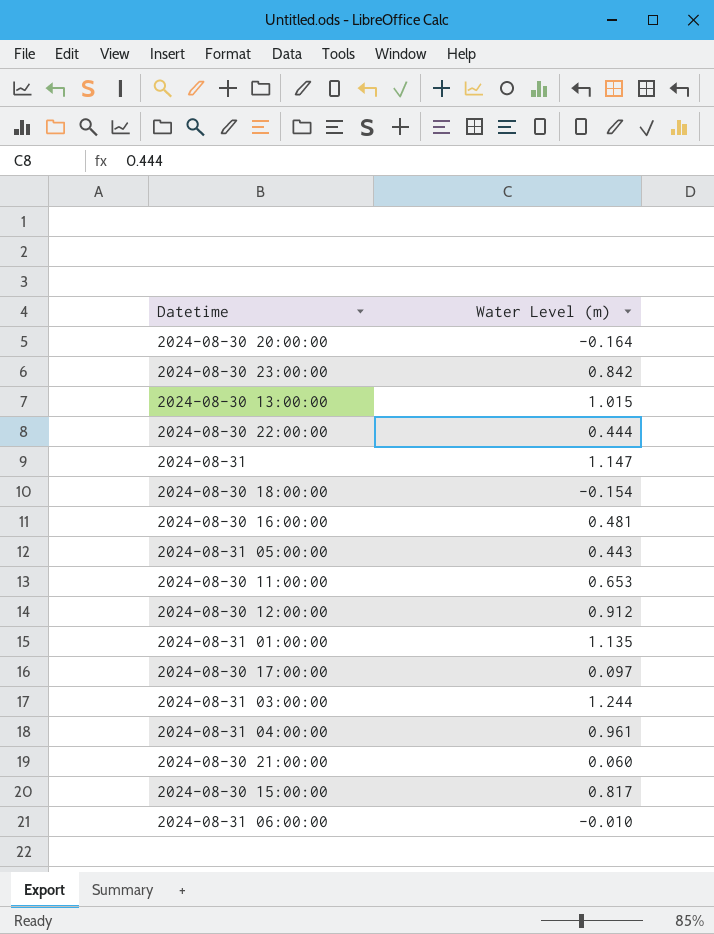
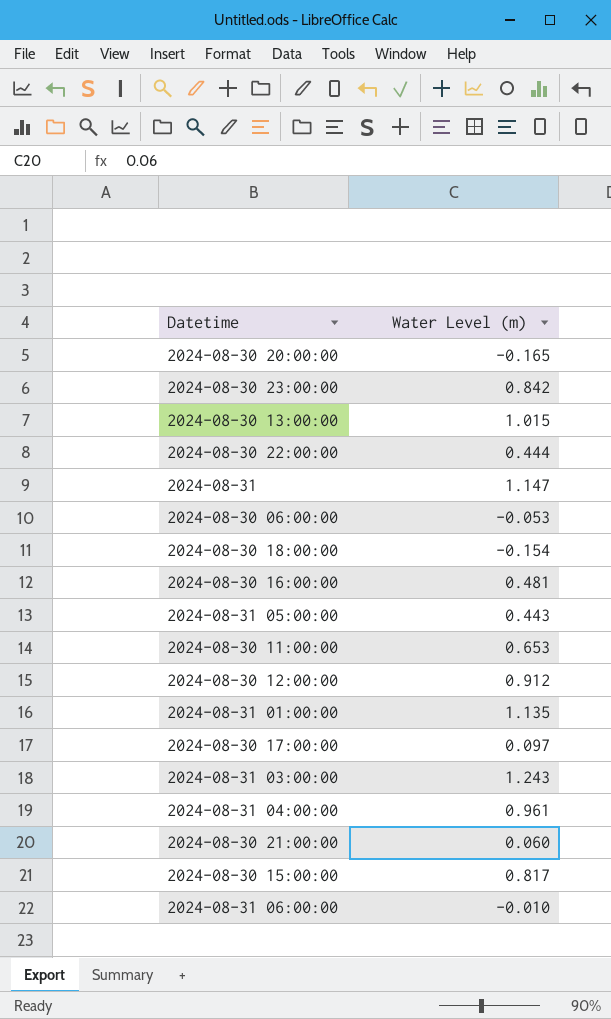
2024-08-30 20:00:00 | Water Level (m): -0.164 -> -0.165
row 2024-08-30 06:00:00: none -> -0.053
2024-08-31 03:00:00 | Water Level (m): 1.244 -> 1.243

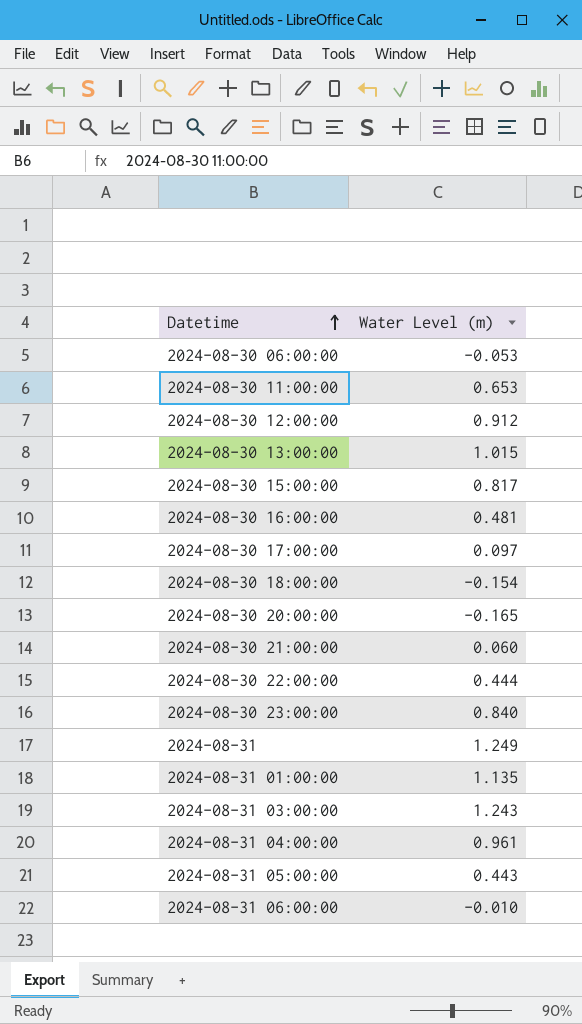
row order: none -> Datetime ascending
2024-08-30 23:00:00 | Water Level (m): 0.842 -> 0.840
2024-08-31 | Water Level (m): 1.147 -> 1.249

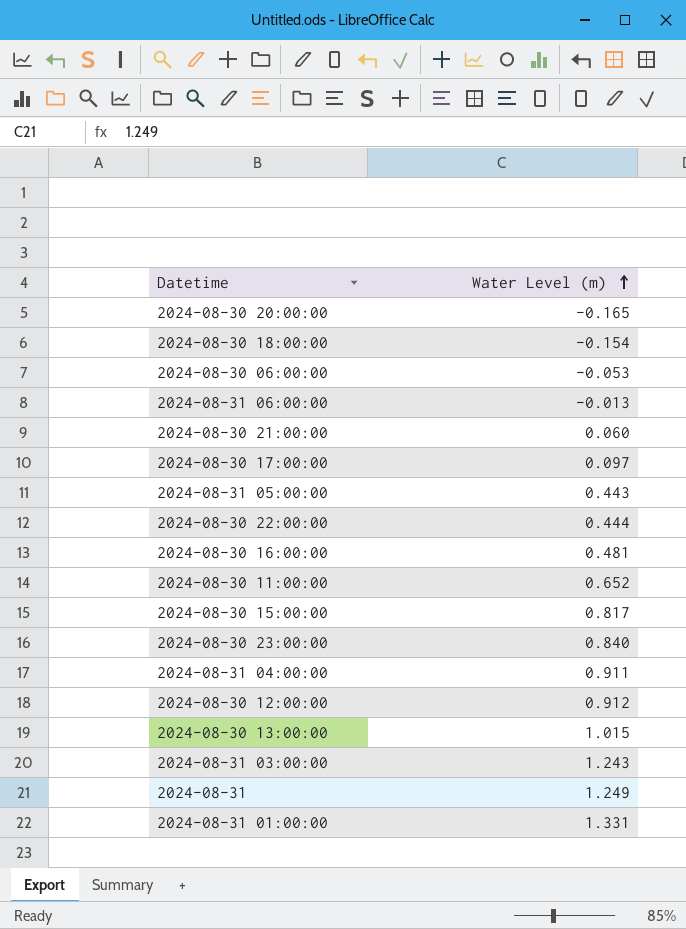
row order: Datetime ascending -> Water Level (m) ascending
2024-08-31 06:00:00 | Water Level (m): -0.010 -> -0.013
2024-08-30 11:00:00 | Water Level (m): 0.653 -> 0.652
2024-08-31 04:00:00 | Water Level (m): 0.961 -> 0.911
2024-08-31 01:00:00 | Water Level (m): 1.135 -> 1.331

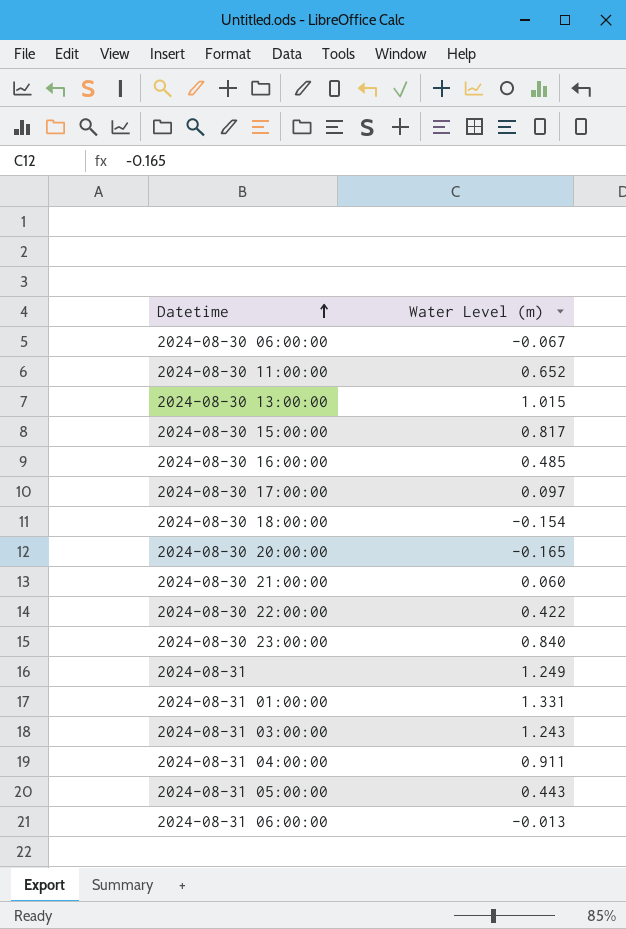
row order: Water Level (m) ascending -> Datetime ascending
row 2024-08-30 12:00:00: 0.912 -> none
2024-08-30 06:00:00 | Water Level (m): -0.053 -> -0.067
2024-08-30 16:00:00 | Water Level (m): 0.481 -> 0.485
2024-08-30 22:00:00 | Water Level (m): 0.444 -> 0.422

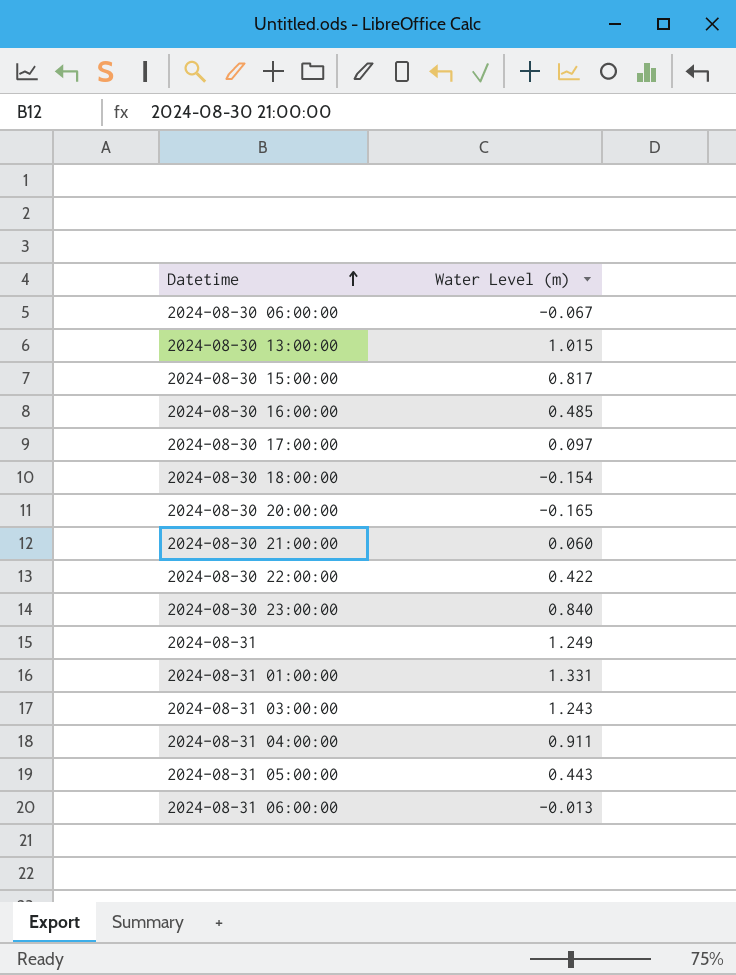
row 2024-08-30 11:00:00: 0.652 -> none

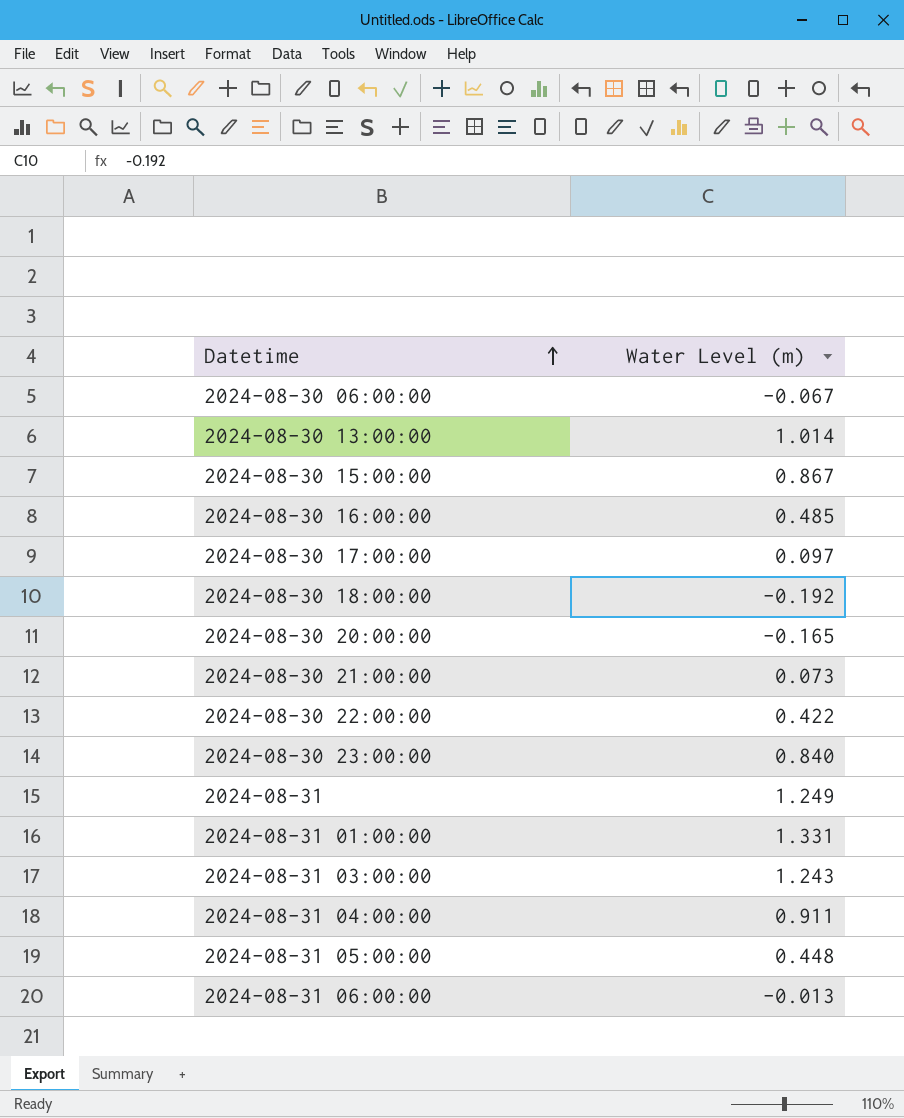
2024-08-30 13:00:00 | Water Level (m): 1.015 -> 1.014
2024-08-30 15:00:00 | Water Level (m): 0.817 -> 0.867
2024-08-30 18:00:00 | Water Level (m): -0.154 -> -0.192
2024-08-30 21:00:00 | Water Level (m): 0.060 -> 0.073
2024-08-31 05:00:00 | Water Level (m): 0.443 -> 0.448

